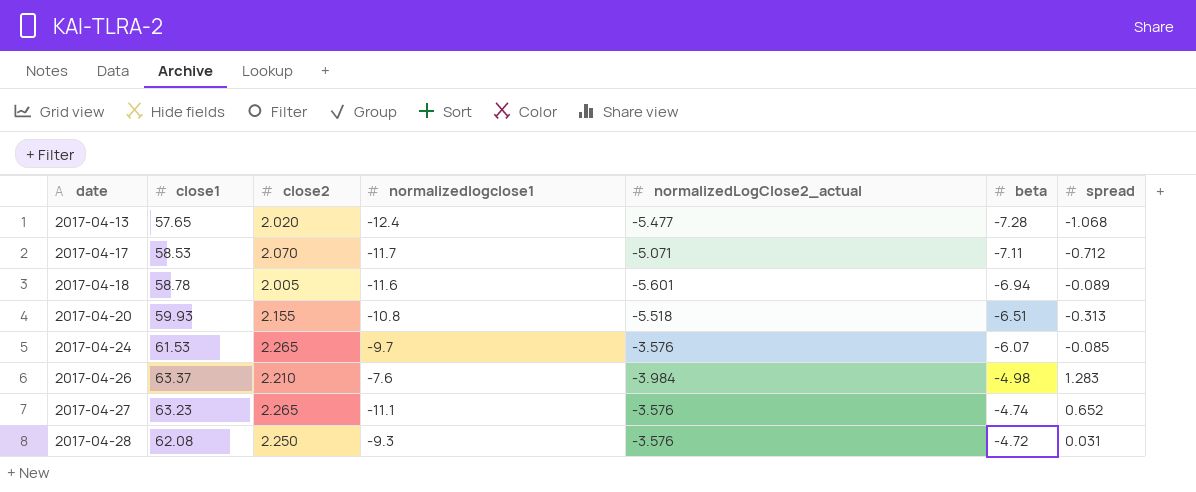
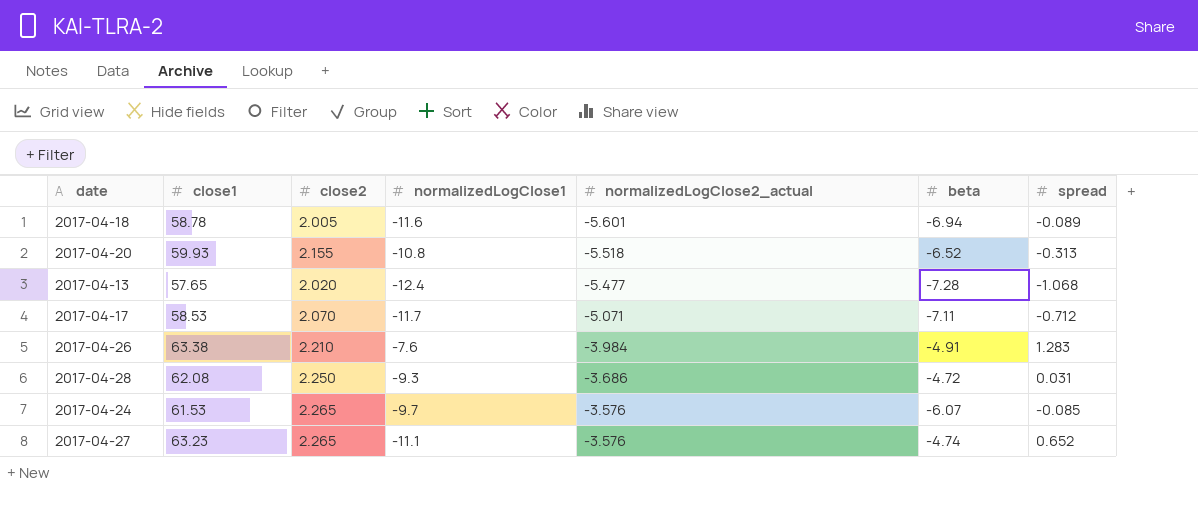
row order: date ascending -> normalizedLogClose2_actual ascending
column name: normalizedlogclose1 -> normalizedLogClose1
2017-04-20 | beta: -6.51 -> -6.52
2017-04-26 | close1: 63.37 -> 63.38
2017-04-26 | beta: -4.98 -> -4.91
2017-04-28 | normalizedLogClose2_actual: -3.576 -> -3.686

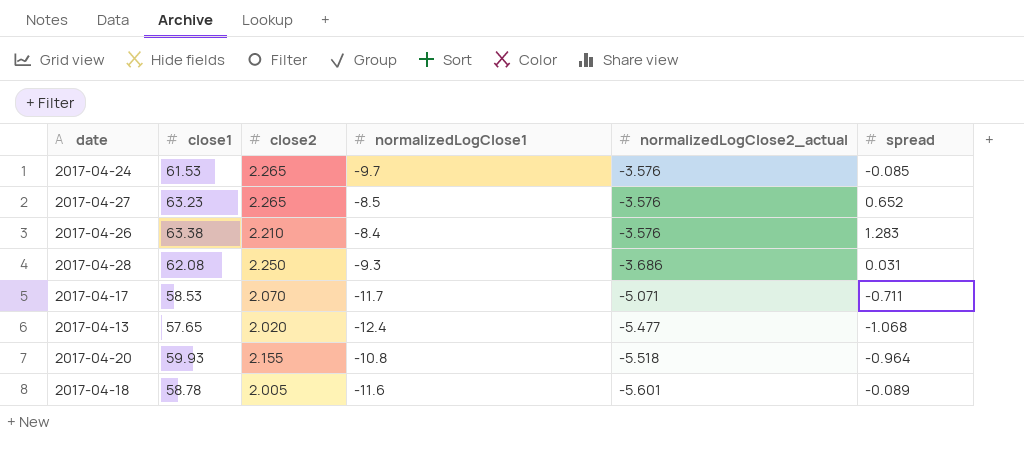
row order: normalizedLogClose2_actual ascending -> normalizedLogClose2_actual descending
column beta | position: 6 -> none
2017-04-27 | normalizedLogClose1: -11.1 -> -8.5
2017-04-26 | normalizedLogClose1: -7.6 -> -8.4
2017-04-26 | normalizedLogClose2_actual: -3.984 -> -3.576
2017-04-17 | spread: -0.712 -> -0.711
2017-04-20 | spread: -0.313 -> -0.964

